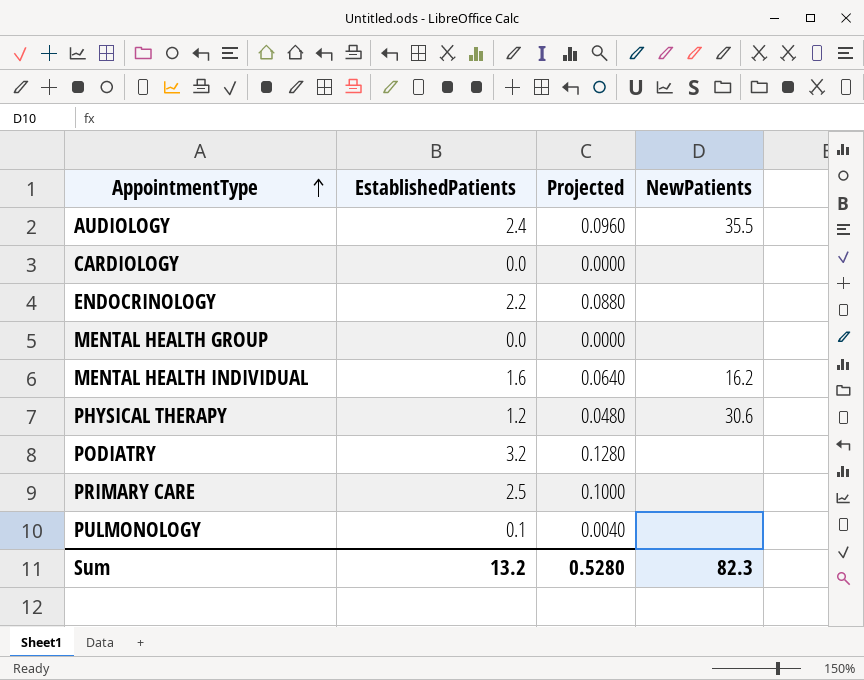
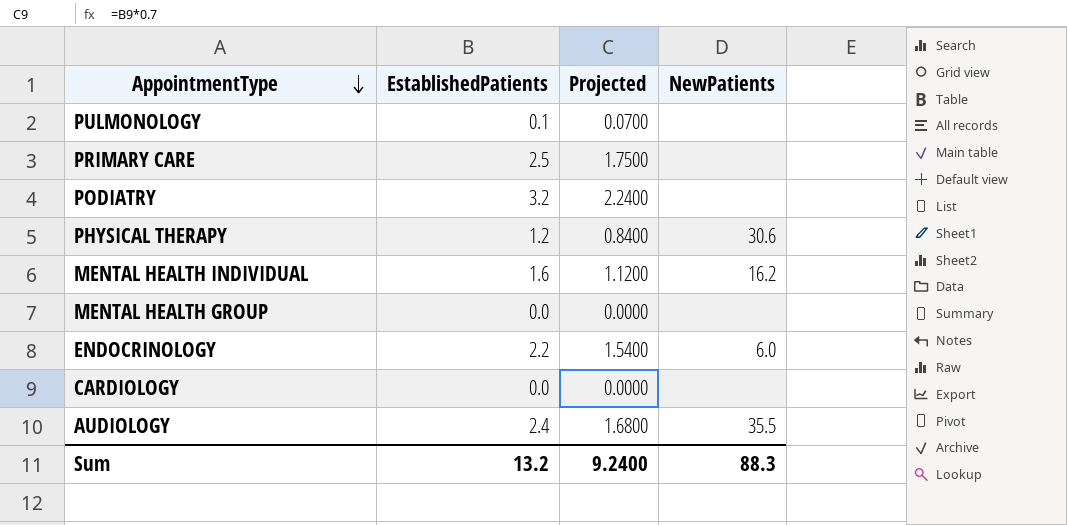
row order: AppointmentType ascending -> AppointmentType descending
column Projected | formula: [EstablishedPatients] * 0.04 -> [EstablishedPatients] * 0.7
ENDOCRINOLOGY | NewPatients: none -> 6.0
Sum | Projected: 0.5280 -> 9.2400
Sum | NewPatients: 82.3 -> 88.3

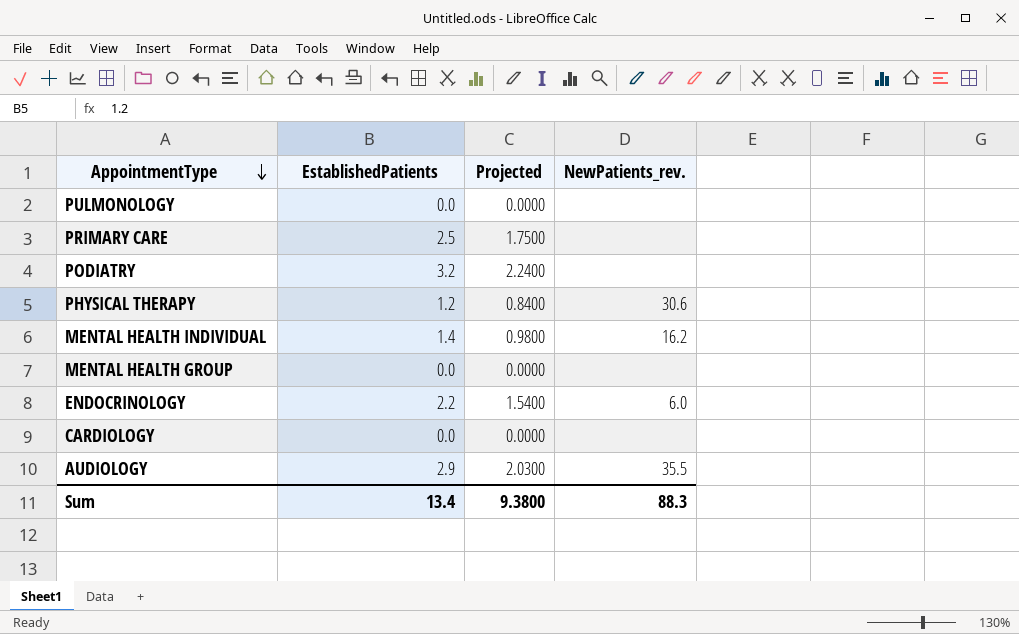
column name: NewPatients -> NewPatients_rev.
PULMONOLOGY | EstablishedPatients: 0.1 -> 0.0
PULMONOLOGY | Projected: 0.0700 -> 0.0000
MENTAL HEALTH INDIVIDUAL | EstablishedPatients: 1.6 -> 1.4
MENTAL HEALTH INDIVIDUAL | Projected: 1.1200 -> 0.9800
AUDIOLOGY | EstablishedPatients: 2.4 -> 2.9
AUDIOLOGY | Projected: 1.6800 -> 2.0300
Sum | EstablishedPatients: 13.2 -> 13.4
Sum | Projected: 9.2400 -> 9.3800

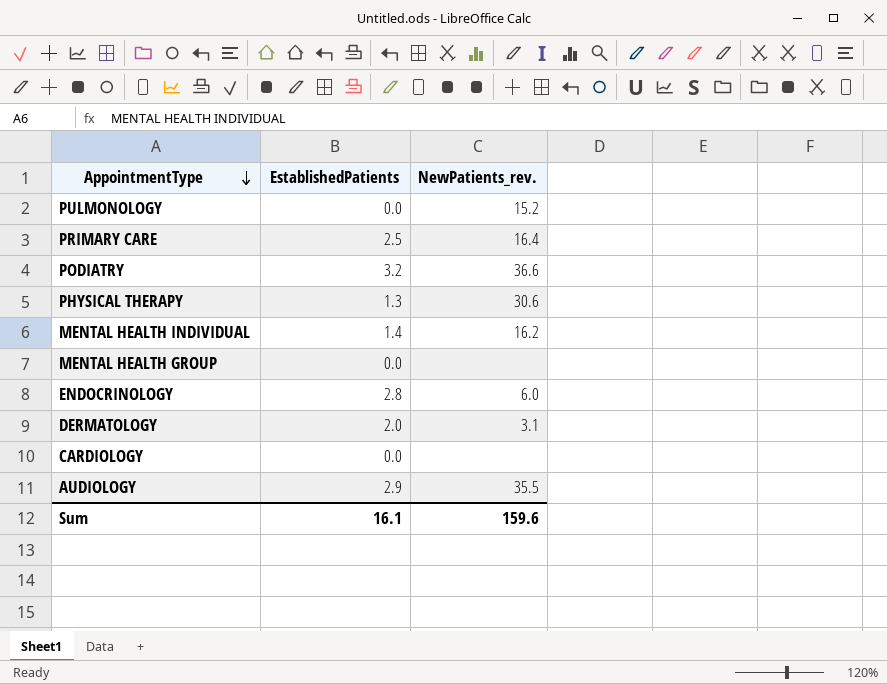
column Projected | formula: [EstablishedPatients] * 0.7 -> none
PULMONOLOGY | NewPatients_rev.: none -> 15.2
PRIMARY CARE | NewPatients_rev.: none -> 16.4
PODIATRY | NewPatients_rev.: none -> 36.6
PHYSICAL THERAPY | EstablishedPatients: 1.2 -> 1.3
ENDOCRINOLOGY | EstablishedPatients: 2.2 -> 2.8
row DERMATOLOGY: none -> 2.0 | 3.1
Sum | EstablishedPatients: 13.4 -> 16.1
Sum | NewPatients_rev.: 88.3 -> 159.6

